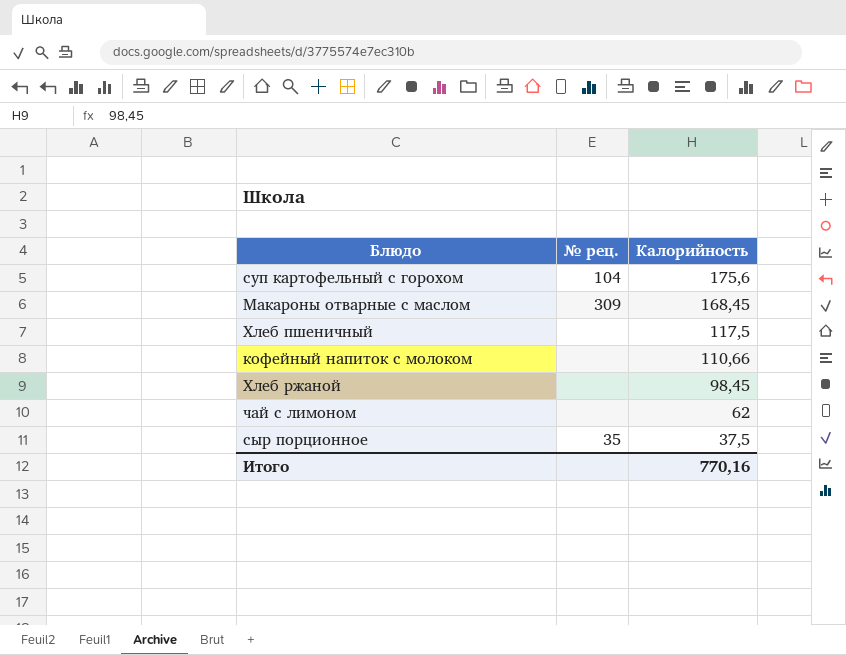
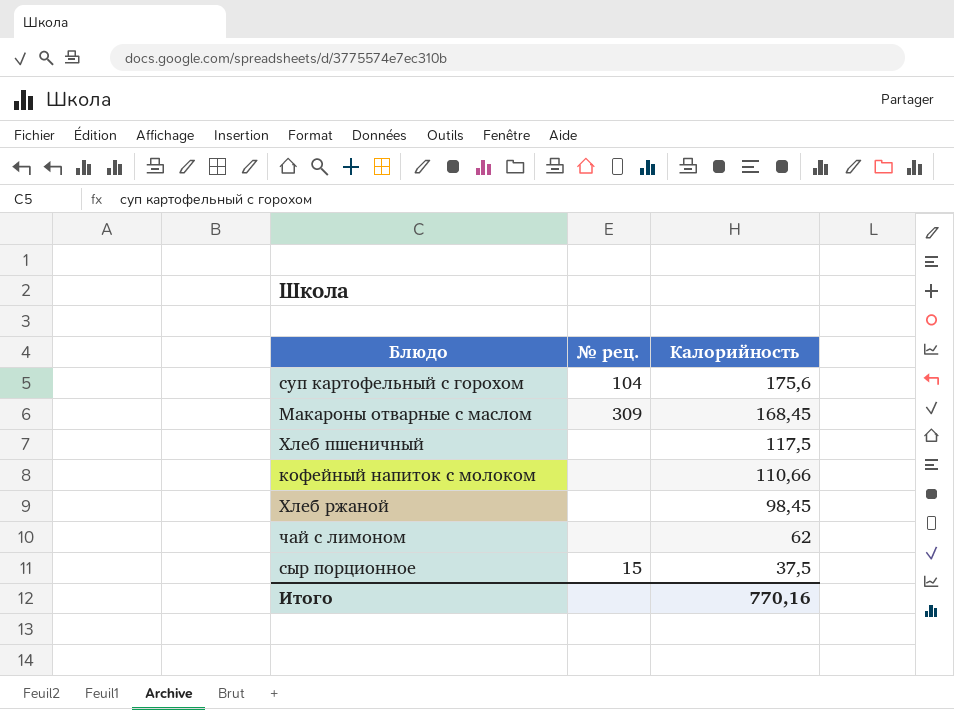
сыр порционное | № рец.: 35 -> 15

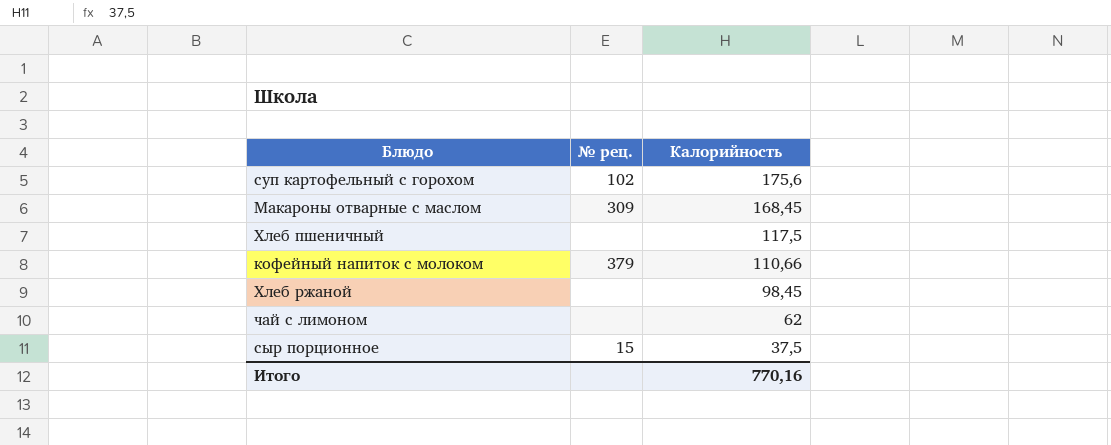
суп картофельный с горохом | № рец.: 104 -> 102
кофейный напиток с молоком | № рец.: none -> 379

